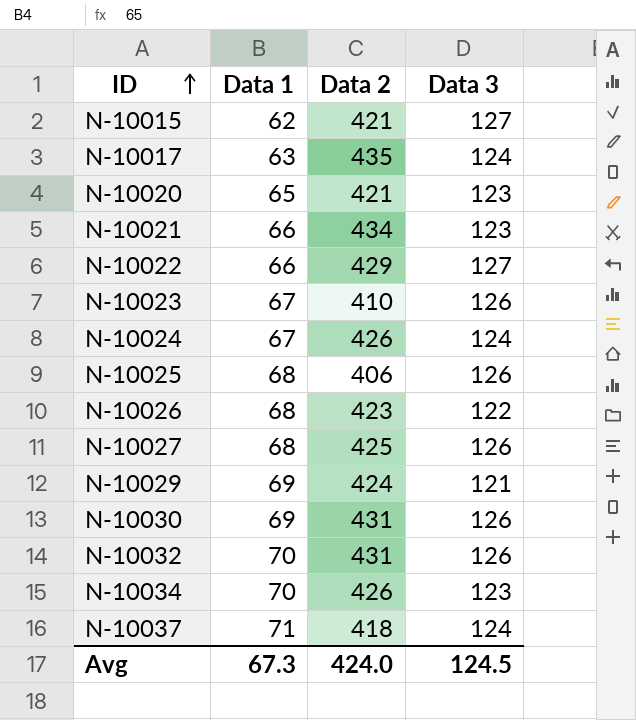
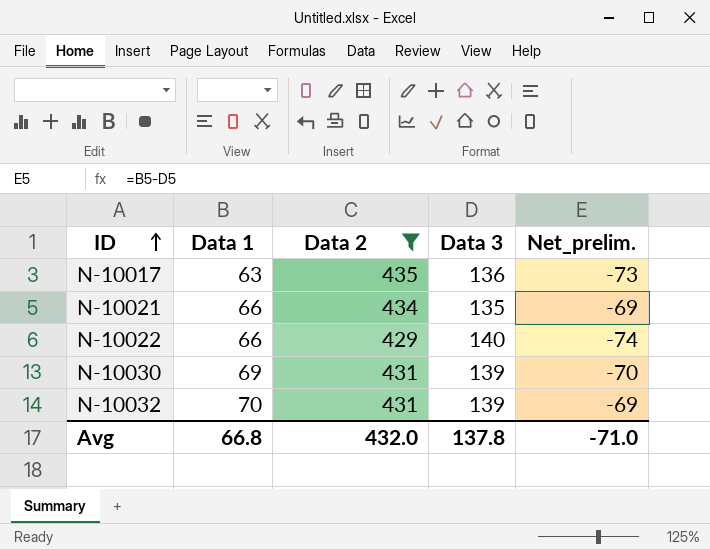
filter: none -> Data 2 >= 429
column Net_prelim. | formula: none -> [Data 1] - [Data 3]
N-10017 | Data 3: 124 -> 136
N-10021 | Data 3: 123 -> 135
N-10022 | Data 3: 127 -> 140
N-10030 | Data 3: 126 -> 139
N-10032 | Data 3: 126 -> 139
Avg | Data 1: 67.3 -> 66.8
Avg | Data 2: 424.0 -> 432.0
Avg | Data 3: 124.5 -> 137.8

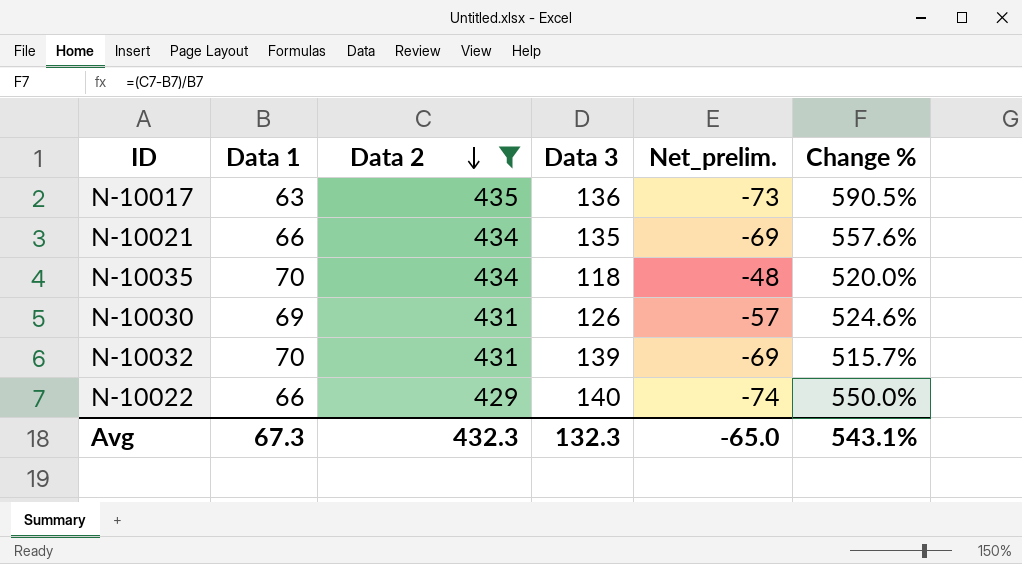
row order: ID ascending -> Data 2 descending
column Change % | formula: none -> ([Data 2] - [Data 1]) / [Data 1]
row N-10035: none -> 70 | 434 | 118 | -48 | 520.0%
N-10030 | Data 3: 139 -> 126
N-10030 | Net_prelim.: -70 -> -57
Avg | Data 1: 66.8 -> 67.3
Avg | Data 2: 432.0 -> 432.3
Avg | Data 3: 137.8 -> 132.3
Avg | Net_prelim.: -71.0 -> -65.0

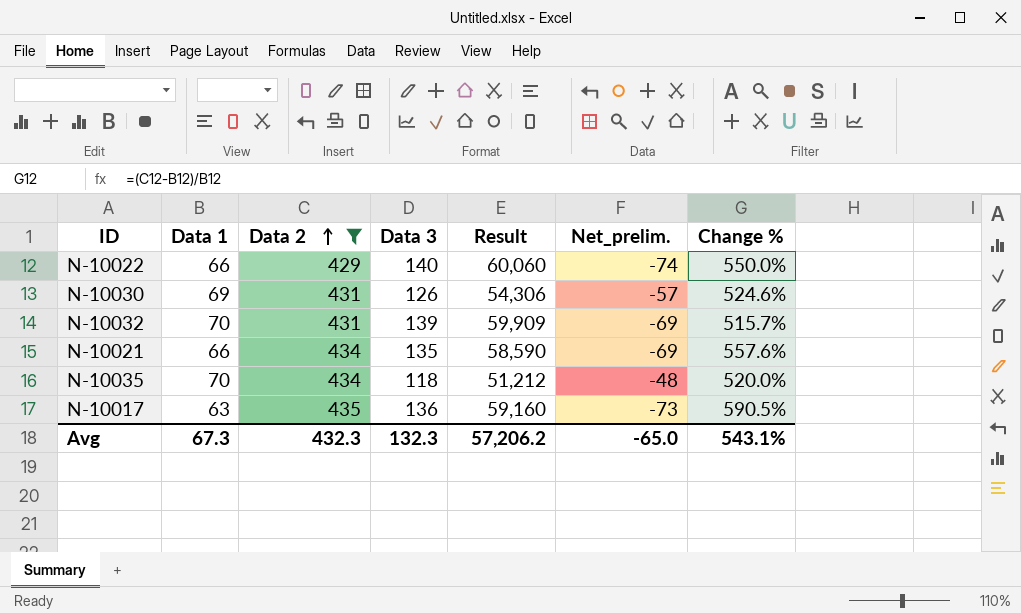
row order: Data 2 descending -> Data 2 ascending
column Result | formula: none -> [Data 2] * [Data 3]

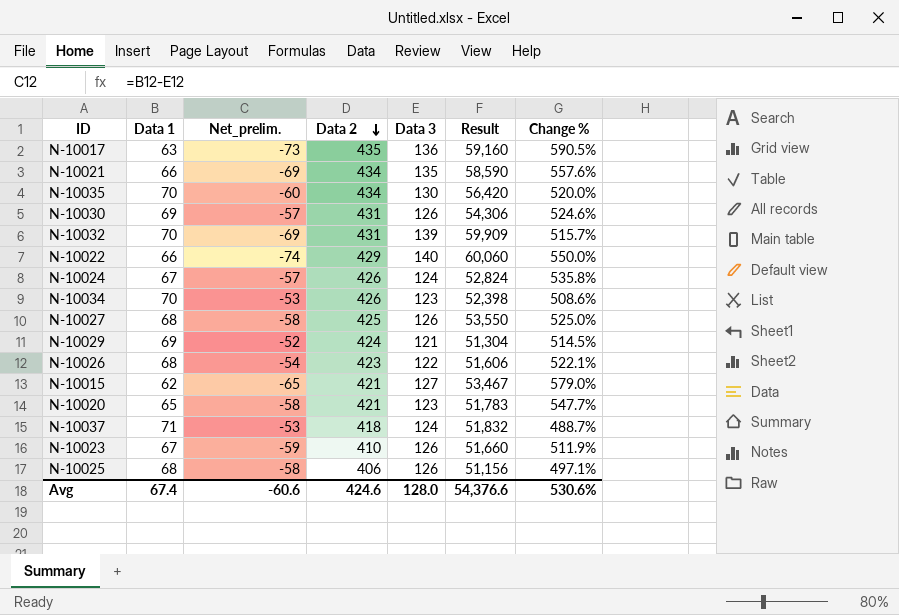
filter: Data 2 >= 429 -> none
row order: Data 2 ascending -> Data 2 descending
column Net_prelim. | position: 6 -> 3
N-10035 | Net_prelim.: -48 -> -60
N-10035 | Data 3: 118 -> 130
N-10035 | Result: 51,212 -> 56,420
Avg | Data 1: 67.3 -> 67.4
Avg | Net_prelim.: -65.0 -> -60.6
Avg | Data 2: 432.3 -> 424.6
Avg | Data 3: 132.3 -> 128.0
Avg | Result: 57,206.2 -> 54,376.6
Avg | Change %: 543.1% -> 530.6%

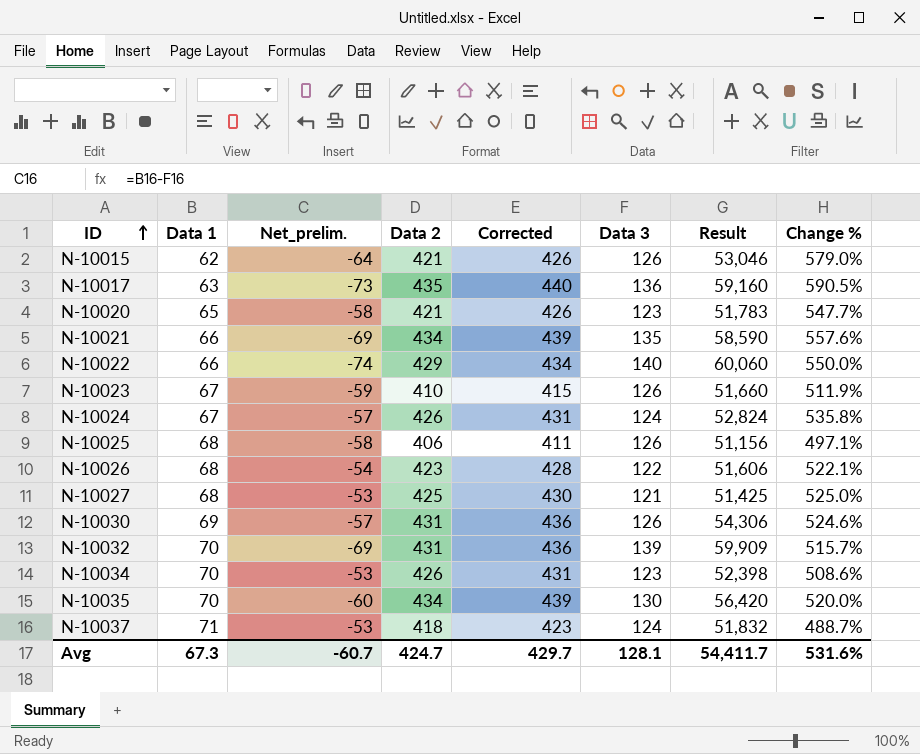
row order: Data 2 descending -> ID ascending
column Corrected | formula: none -> [Data 2] + 5
row N-10029: 69 | -52 | 424 | 121 | 51,304 | 514.5% -> none
N-10015 | Net_prelim.: -65 -> -64
N-10015 | Data 3: 127 -> 126
N-10015 | Result: 53,467 -> 53,046
N-10027 | Net_prelim.: -58 -> -53
N-10027 | Data 3: 126 -> 121
N-10027 | Result: 53,550 -> 51,425
Avg | Data 1: 67.4 -> 67.3
Avg | Net_prelim.: -60.6 -> -60.7
Avg | Data 2: 424.6 -> 424.7
Avg | Data 3: 128.0 -> 128.1
Avg | Result: 54,376.6 -> 54,411.7
Avg | Change %: 530.6% -> 531.6%

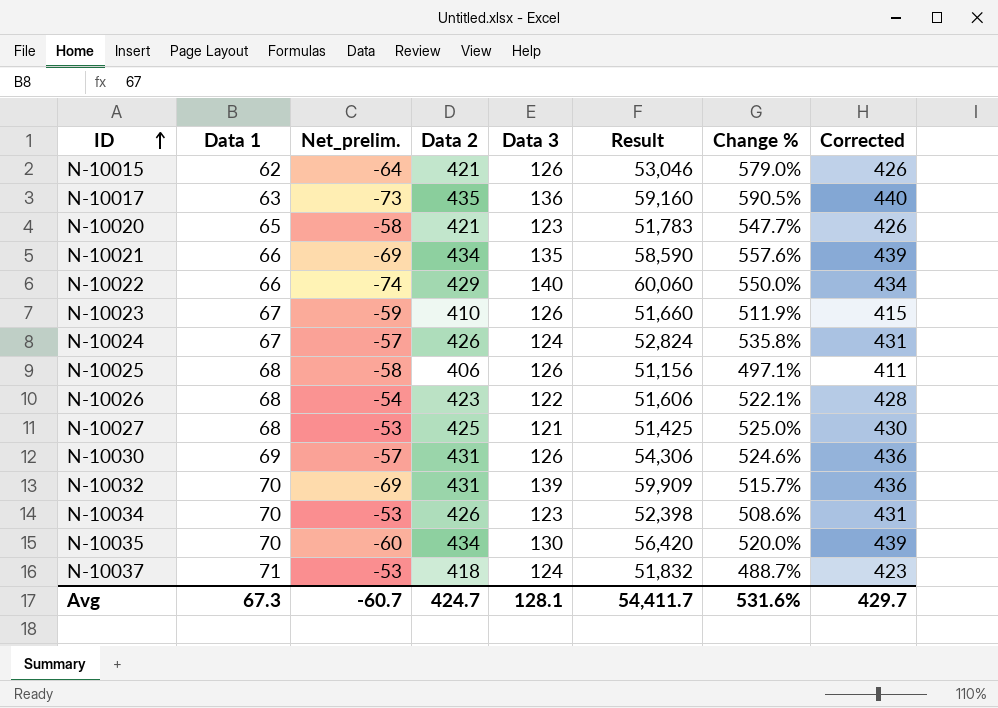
column Corrected | position: 5 -> 8

